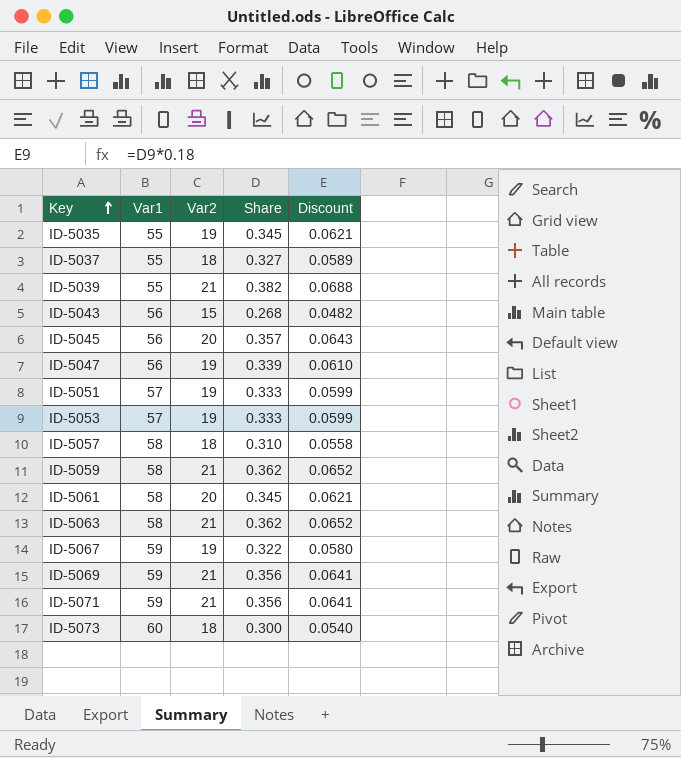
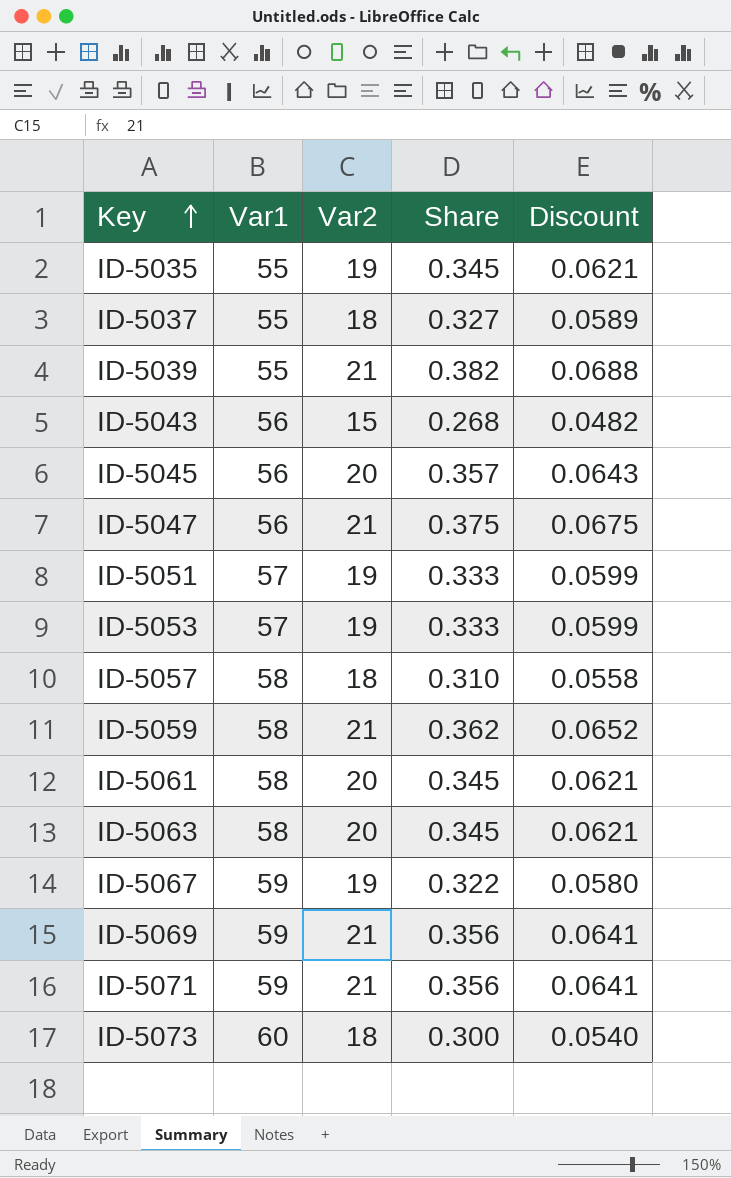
ID-5047 | Var2: 19 -> 21
ID-5047 | Share: 0.339 -> 0.375
ID-5047 | Discount: 0.0610 -> 0.0675
ID-5063 | Var2: 21 -> 20
ID-5063 | Share: 0.362 -> 0.345
ID-5063 | Discount: 0.0652 -> 0.0621

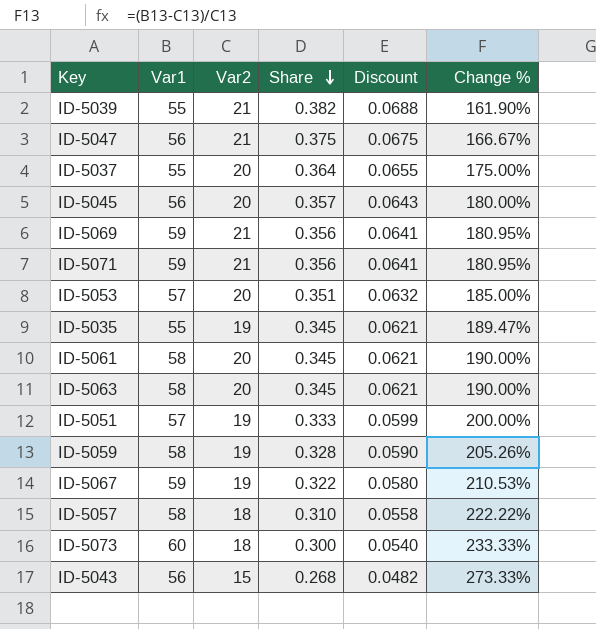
row order: Key ascending -> Share descending
column Change % | formula: none -> ([Var1] - [Var2]) / [Var2]
ID-5037 | Var2: 18 -> 20
ID-5037 | Share: 0.327 -> 0.364
ID-5037 | Discount: 0.0589 -> 0.0655
ID-5053 | Var2: 19 -> 20
ID-5053 | Share: 0.333 -> 0.351
ID-5053 | Discount: 0.0599 -> 0.0632
ID-5059 | Var2: 21 -> 19
ID-5059 | Share: 0.362 -> 0.328
ID-5059 | Discount: 0.0652 -> 0.0590

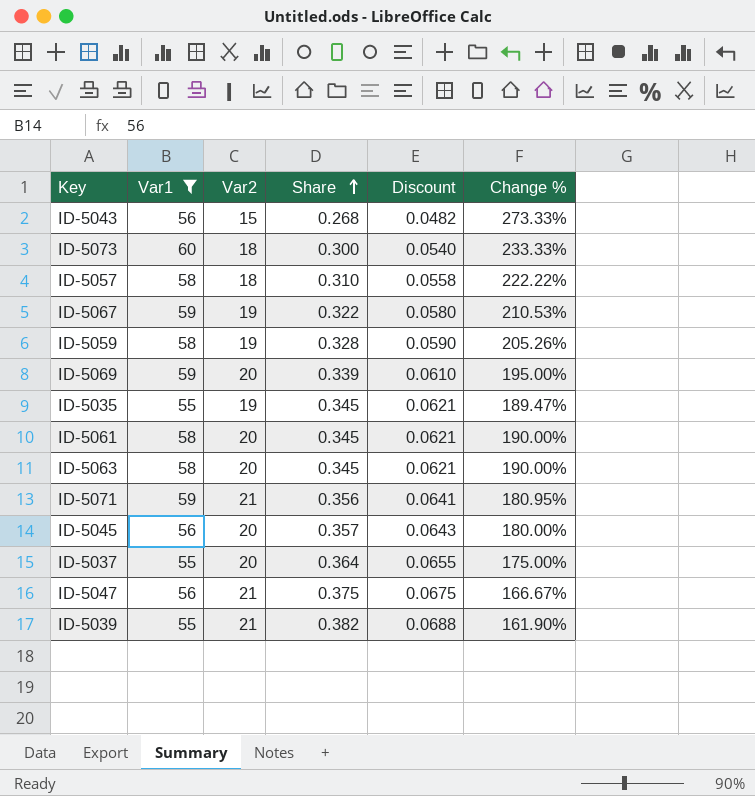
filter: none -> Var1 != 57
row order: Share descending -> Share ascending
ID-5069 | Var2: 21 -> 20
ID-5069 | Share: 0.356 -> 0.339
ID-5069 | Discount: 0.0641 -> 0.0610
ID-5069 | Change %: 180.95% -> 195.00%

